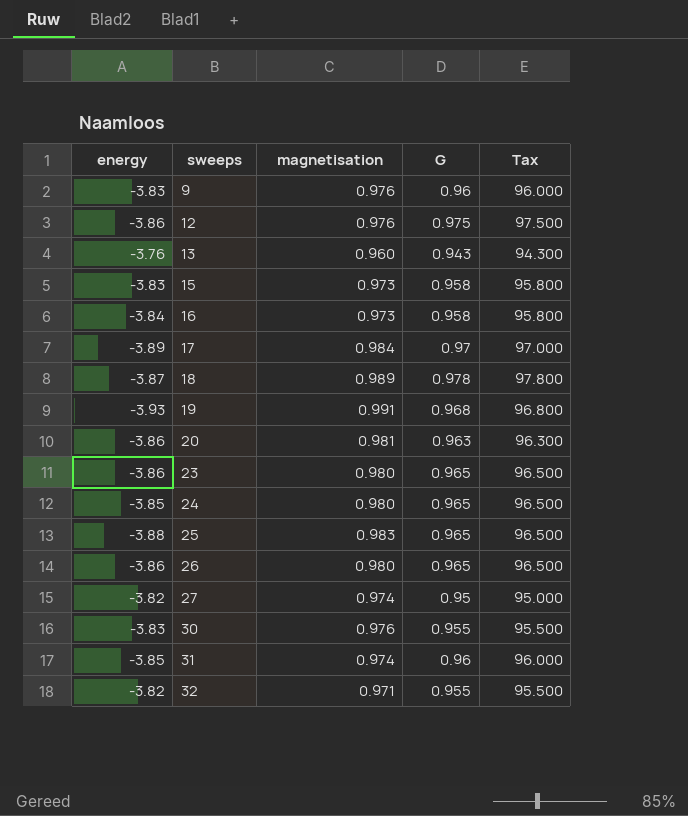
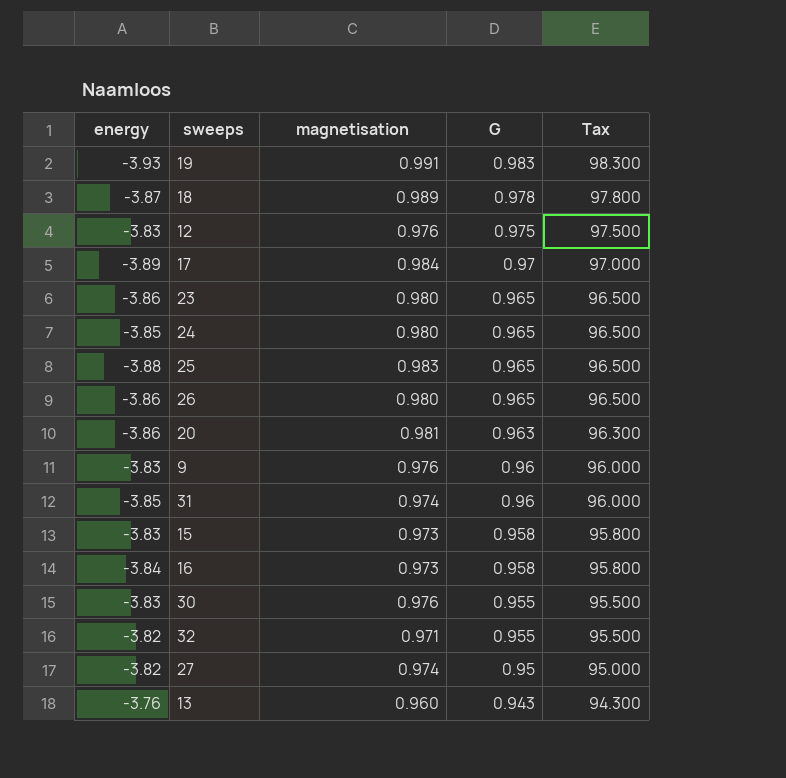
row order: sweeps ascending -> G descending
19 | G: 0.968 -> 0.983
19 | Tax: 96.800 -> 98.300
12 | energy: -3.86 -> -3.83

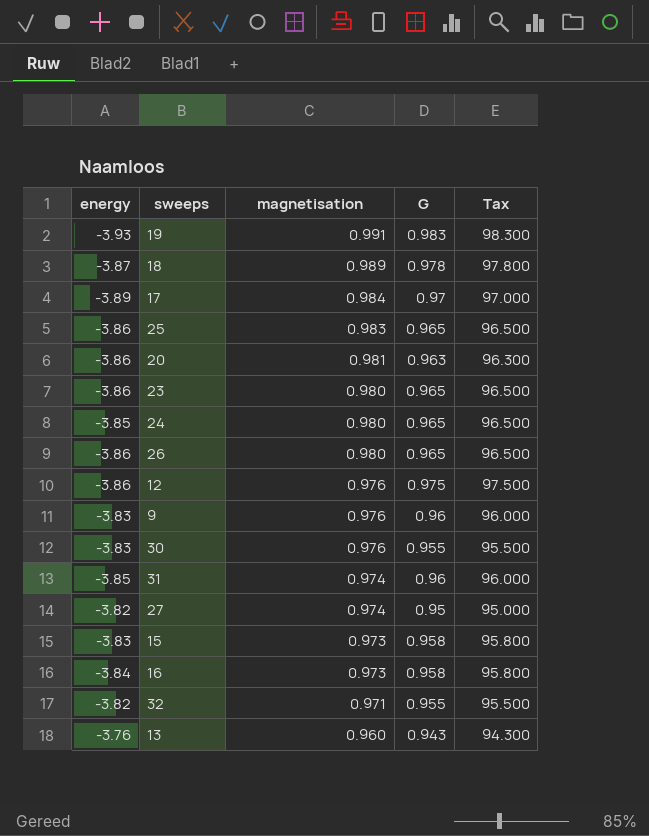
row order: G descending -> magnetisation descending
25 | energy: -3.88 -> -3.86
12 | energy: -3.83 -> -3.86

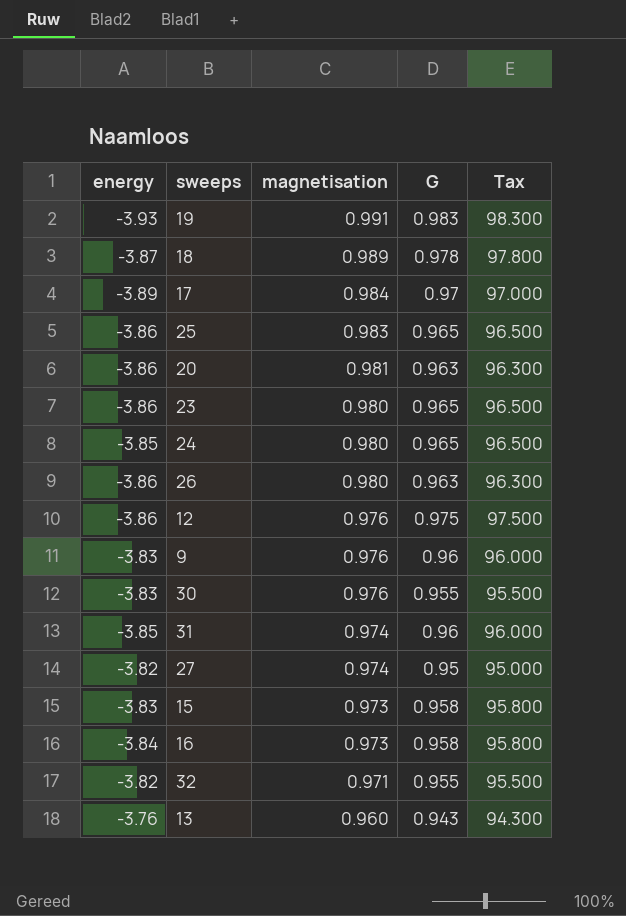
26 | G: 0.965 -> 0.963
26 | Tax: 96.500 -> 96.300

